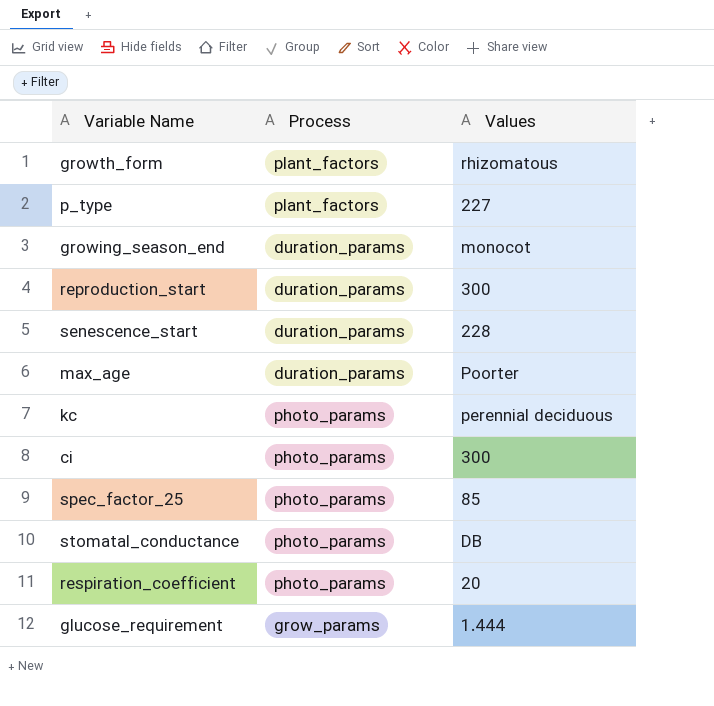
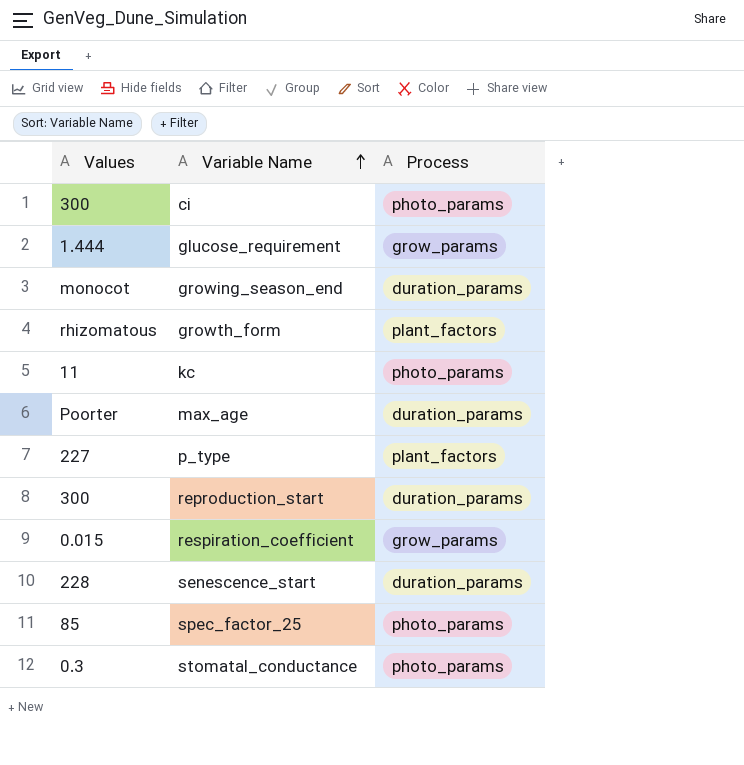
row order: none -> Variable Name ascending
column Values | position: 3 -> 1
kc | Values: perennial deciduous -> 11
respiration_coefficient | Values: 20 -> 0.015
respiration_coefficient | Process: photo_params -> grow_params
stomatal_conductance | Values: DB -> 0.3

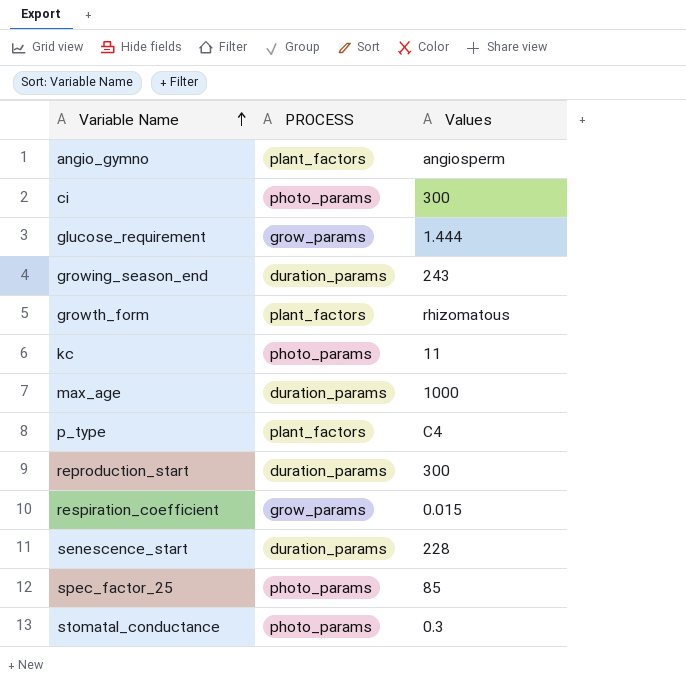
column name: Process -> PROCESS
column Values | position: 1 -> 3
row angio_gymno: none -> plant_factors | angiosperm
growing_season_end | Values: monocot -> 243
max_age | Values: Poorter -> 1000
p_type | Values: 227 -> C4

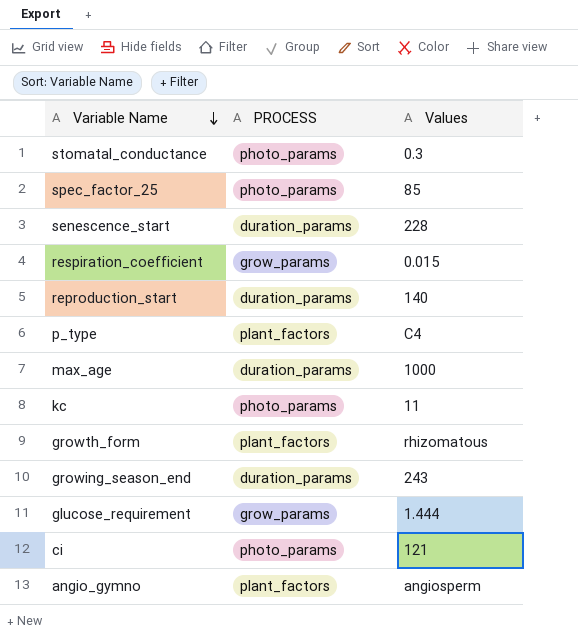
row order: Variable Name ascending -> Variable Name descending
reproduction_start | Values: 300 -> 140
ci | Values: 300 -> 121

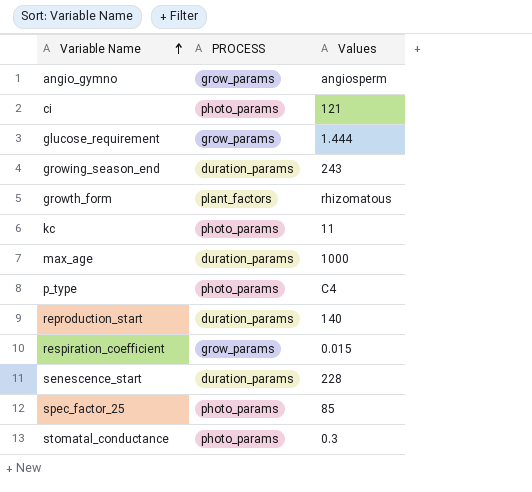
row order: Variable Name descending -> Variable Name ascending
angio_gymno | PROCESS: plant_factors -> grow_params
p_type | PROCESS: plant_factors -> photo_params

